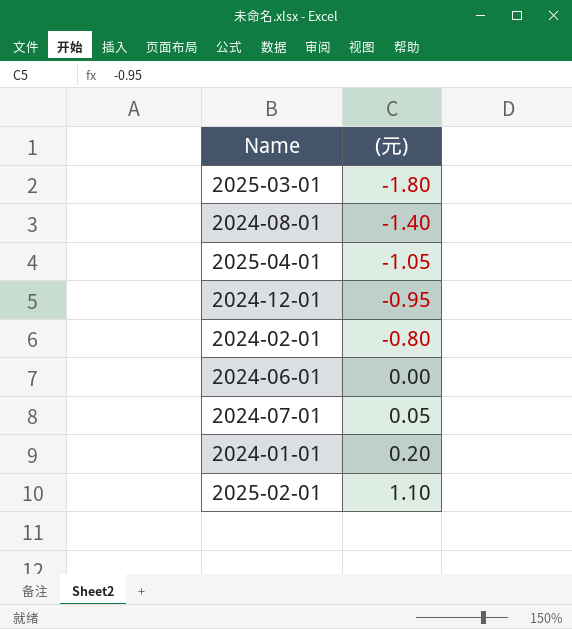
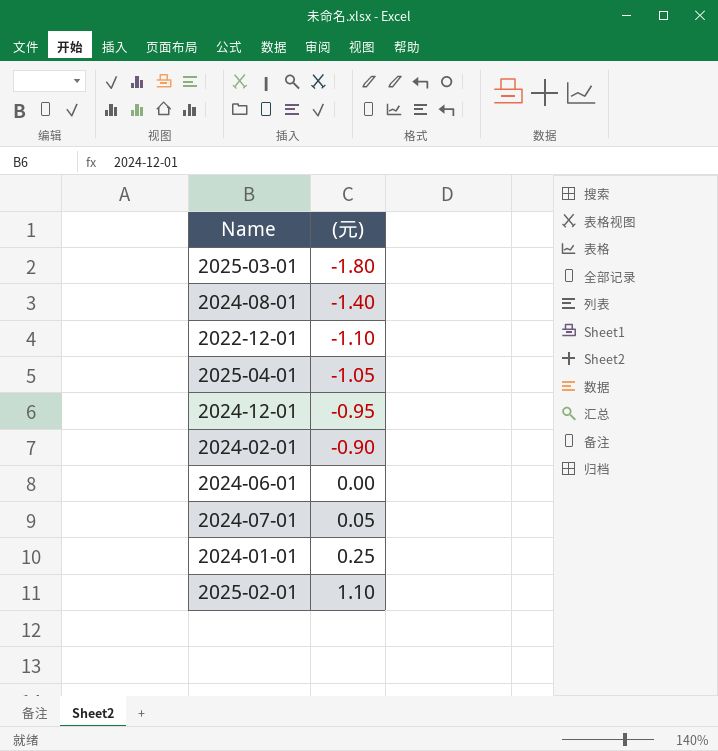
row 2022-12-01: none -> -1.10
2024-02-01 | (元): -0.80 -> -0.90
2024-01-01 | (元): 0.20 -> 0.25

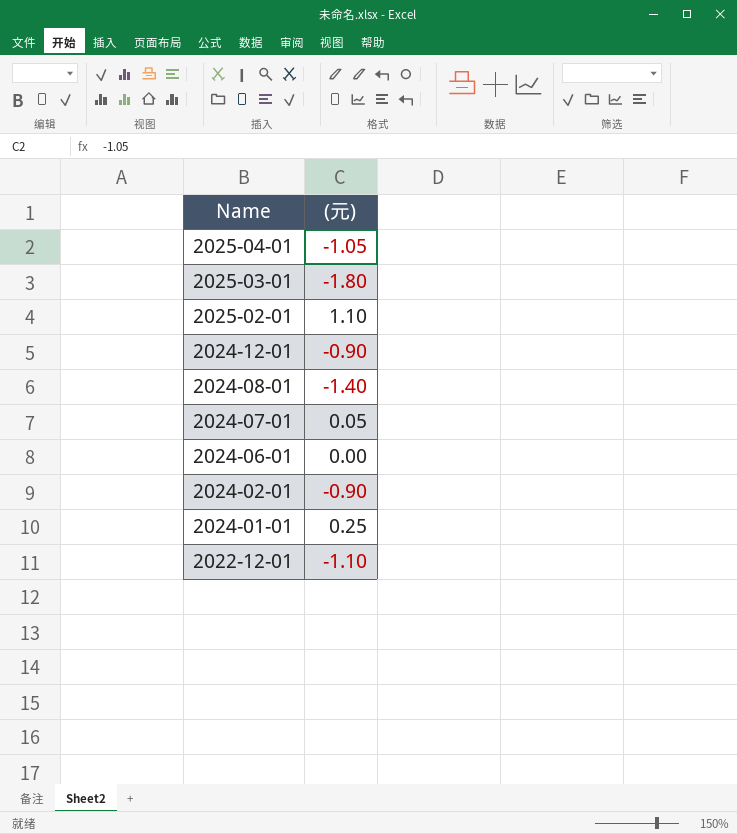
row order: (元) ascending -> Name descending
2024-12-01 | (元): -0.95 -> -0.90

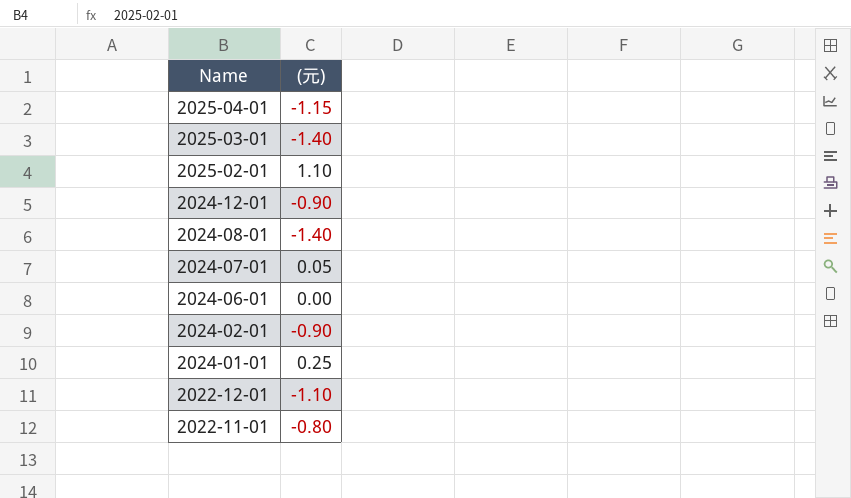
2025-04-01 | (元): -1.05 -> -1.15
2025-03-01 | (元): -1.80 -> -1.40
row 2022-11-01: none -> -0.80

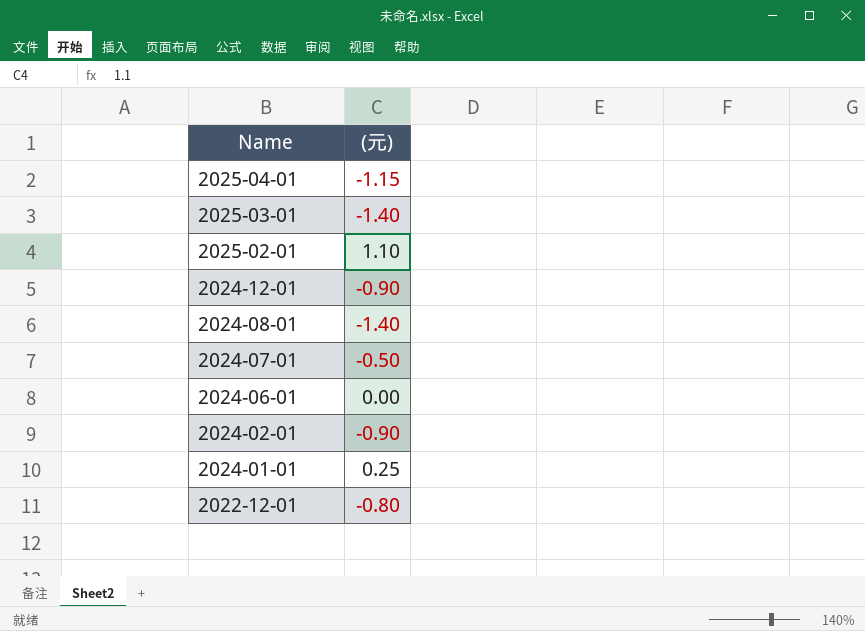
row 2022-11-01: -0.80 -> none
2024-07-01 | (元): 0.05 -> -0.50
2022-12-01 | (元): -1.10 -> -0.80

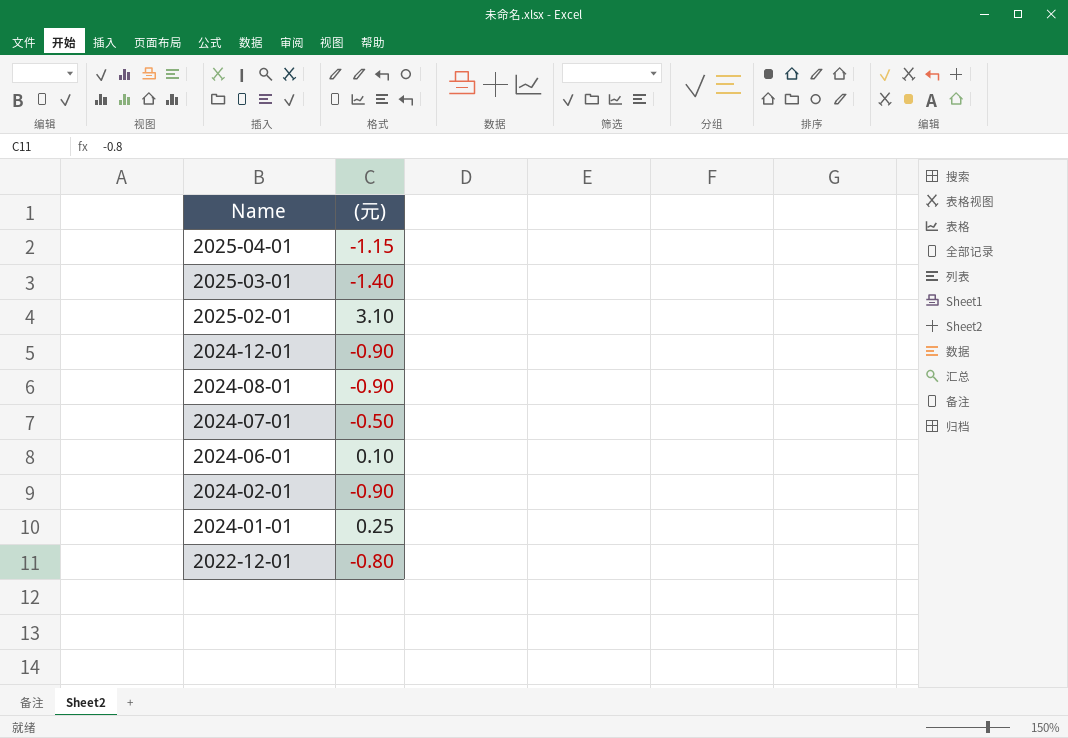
2025-02-01 | (元): 1.10 -> 3.10
2024-08-01 | (元): -1.40 -> -0.90
2024-06-01 | (元): 0.00 -> 0.10

